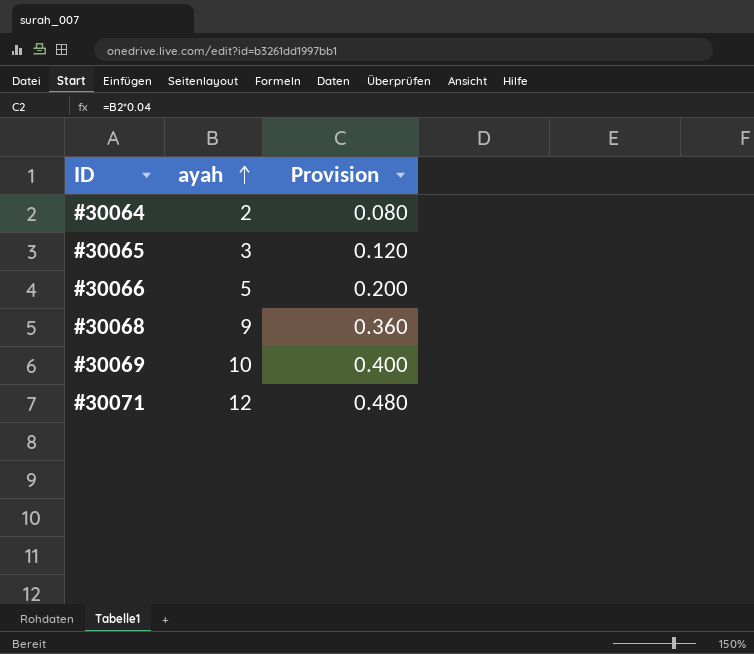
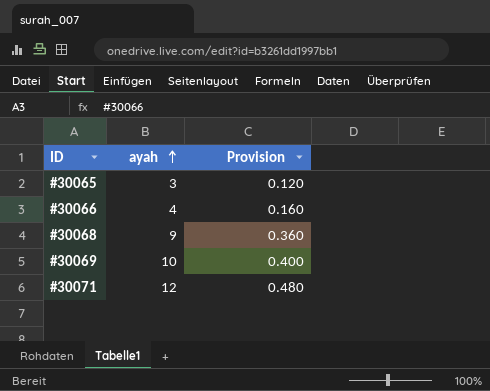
row #30064: 2 | 0.080 -> none
#30066 | ayah: 5 -> 4
#30066 | Provision: 0.200 -> 0.160

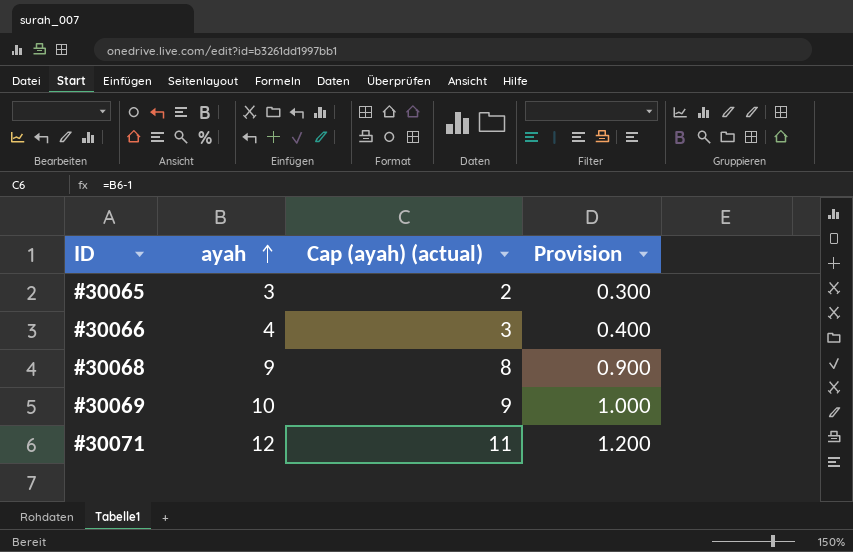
column Cap (ayah) (actual) | formula: none -> [ayah] - 1
column Provision | formula: [ayah] * 0.04 -> [ayah] * 0.1

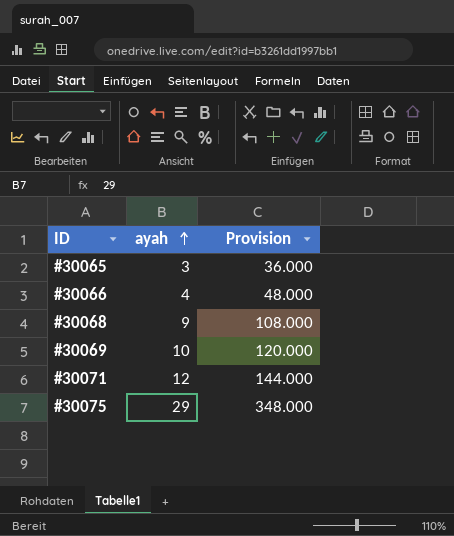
column Cap (ayah) (actual) | formula: [ayah] - 1 -> none
column Provision | formula: [ayah] * 0.1 -> [ayah] * 12
row #30075: none -> 29 | 348.000

